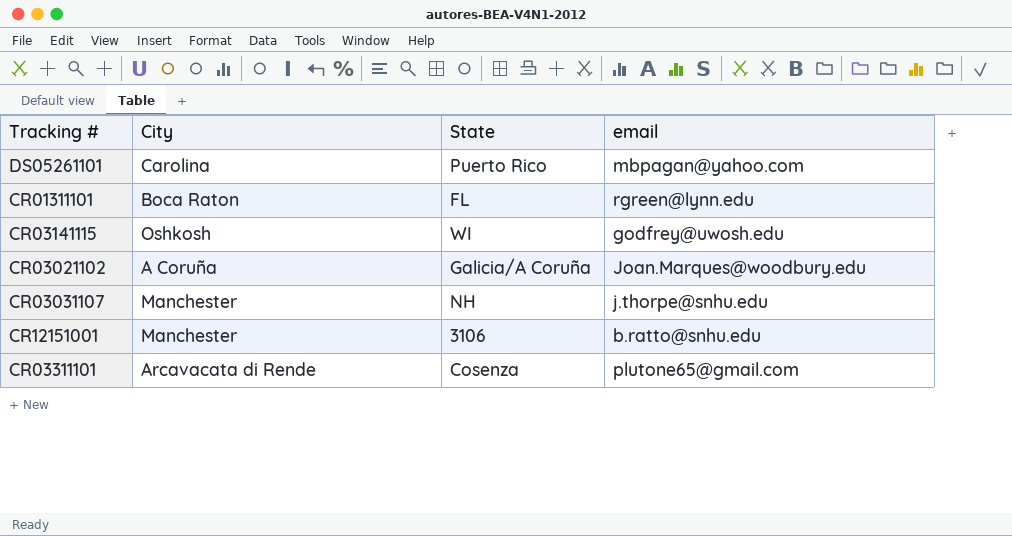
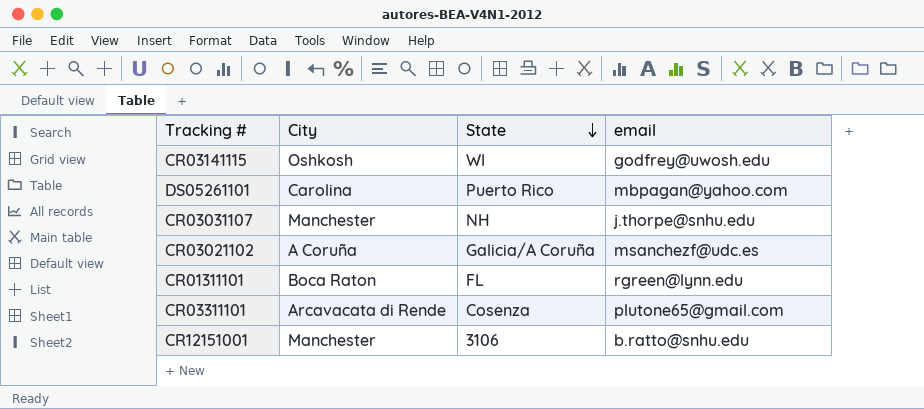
row order: none -> State descending
CR03021102 | email: Joan.Marques@woodbury.edu -> msanchezf@udc.es

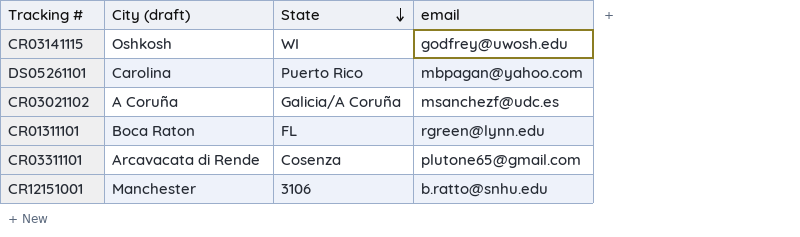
column name: City -> City (draft)
row CR03031107: Manchester | NH | j.thorpe@snhu.edu -> none

